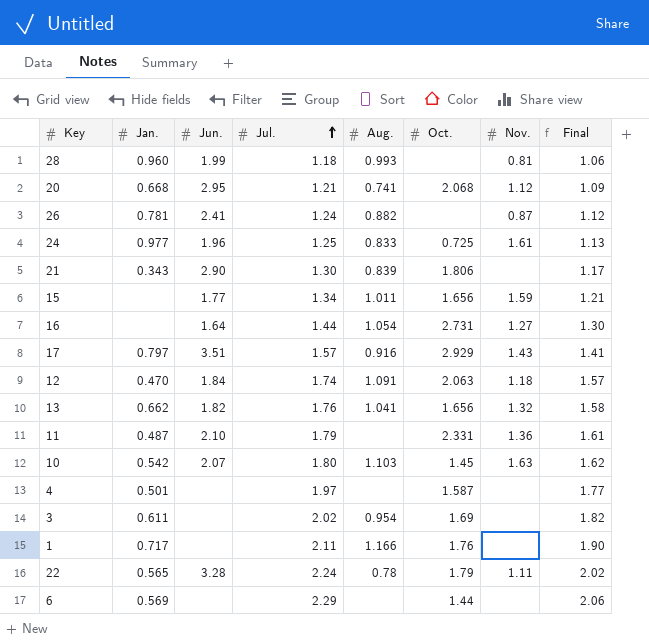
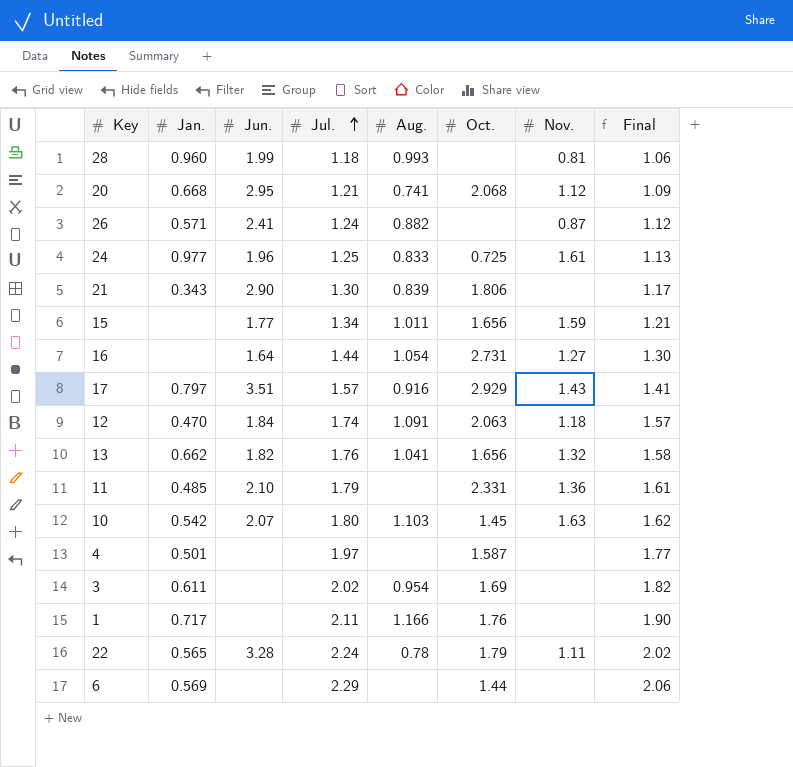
26 | Jan.: 0.781 -> 0.571
11 | Jan.: 0.487 -> 0.485

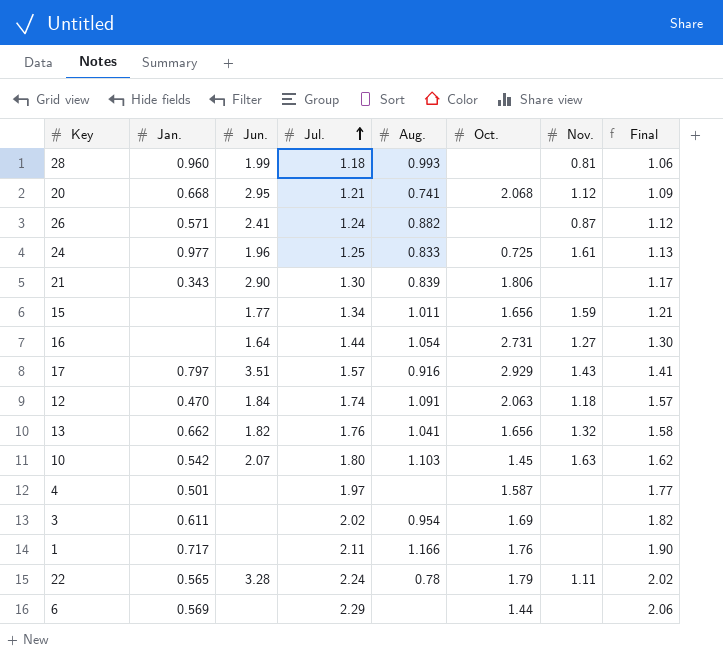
row 11: 0.485 | 2.10 | 1.79 | none | 2.331 | 1.36 | 1.61 -> none

